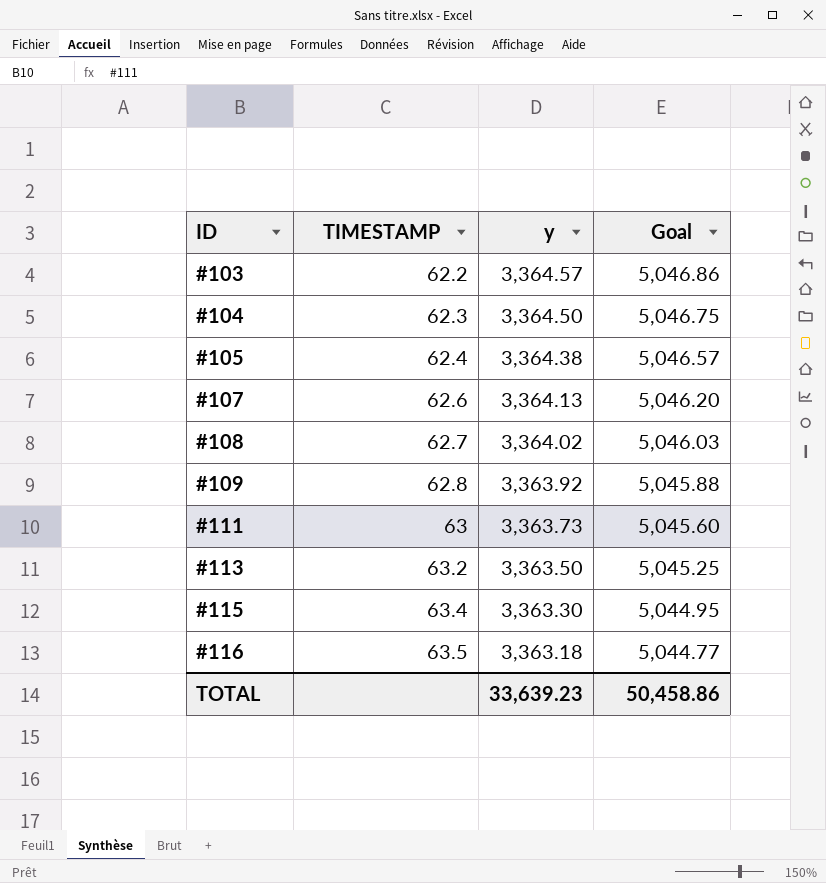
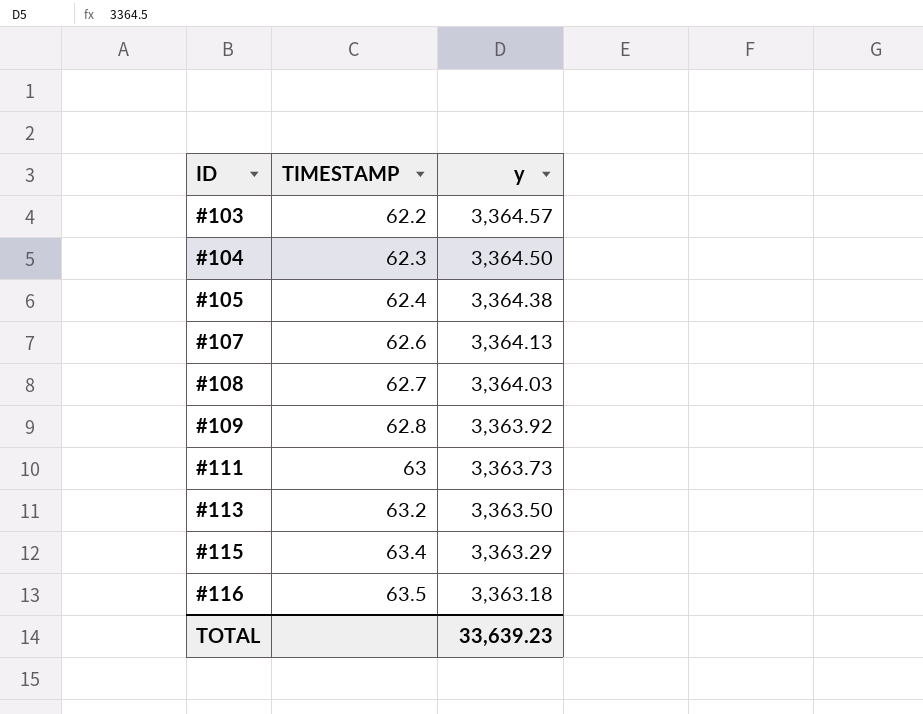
column Goal | formula: [y] * 1.5 -> none
#108 | y: 3,364.02 -> 3,364.03
#115 | y: 3,363.30 -> 3,363.29

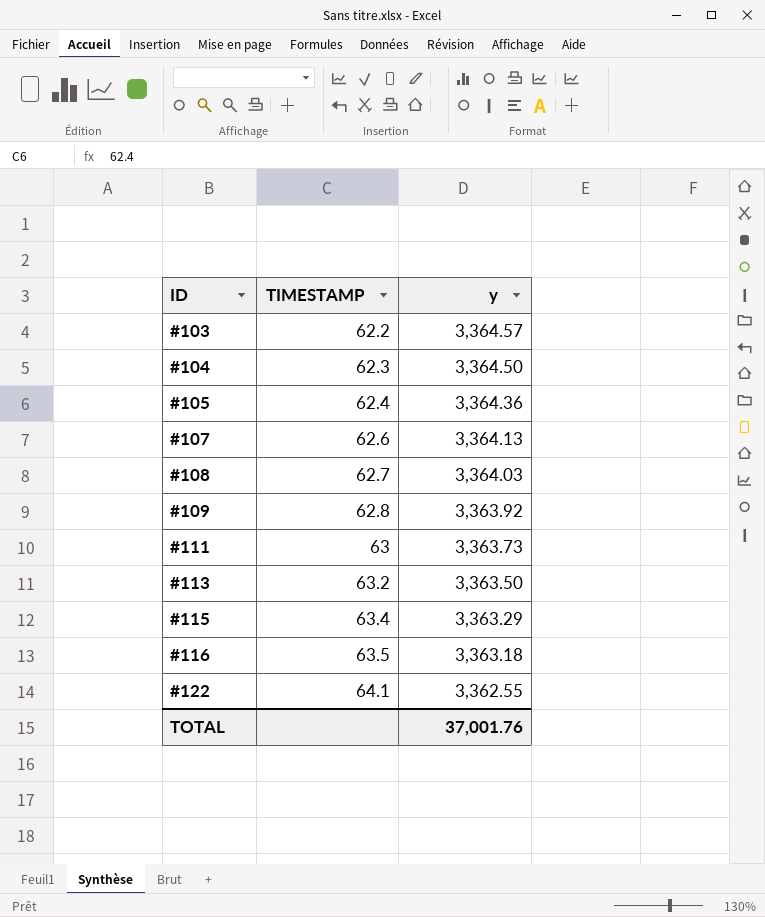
#105 | y: 3,364.38 -> 3,364.36
row #122: none -> 64.1 | 3,362.55
TOTAL | y: 33,639.23 -> 37,001.76

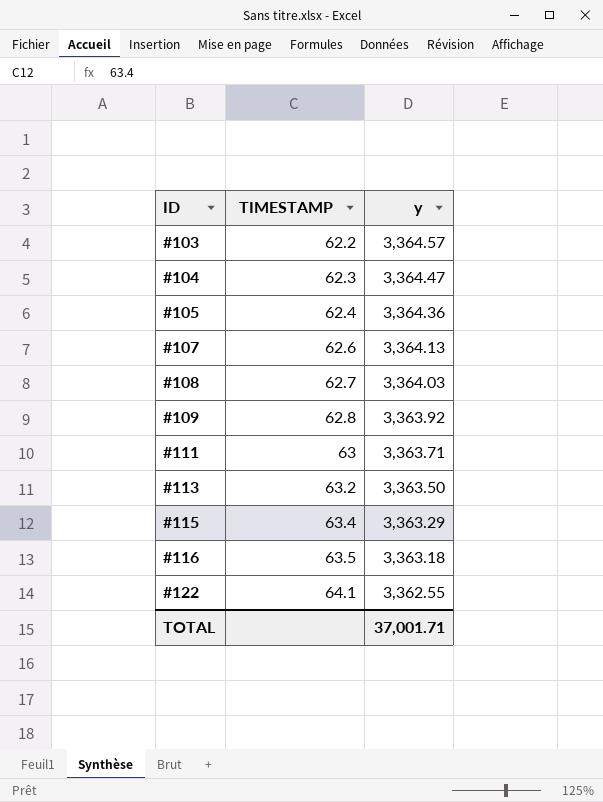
#104 | y: 3,364.50 -> 3,364.47
#111 | y: 3,363.73 -> 3,363.71
TOTAL | y: 37,001.76 -> 37,001.71

